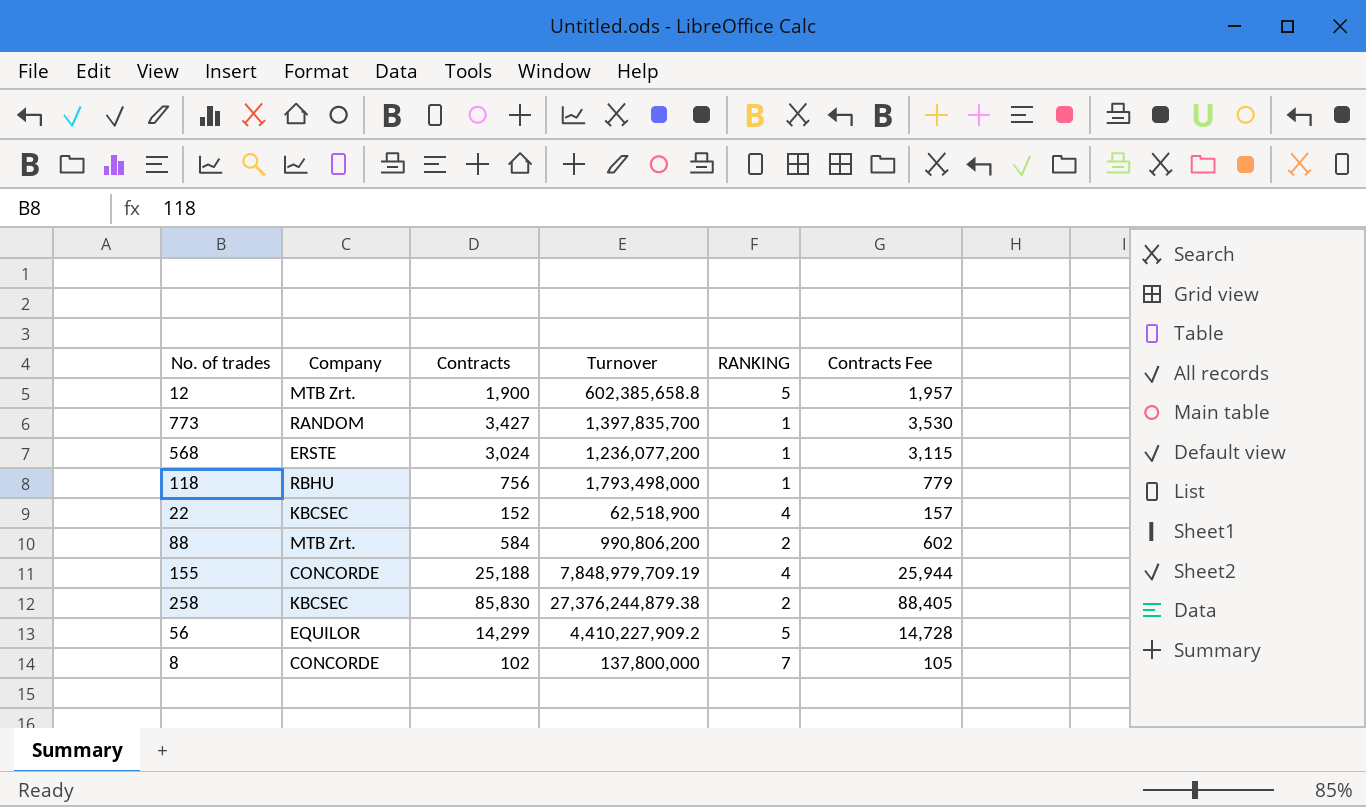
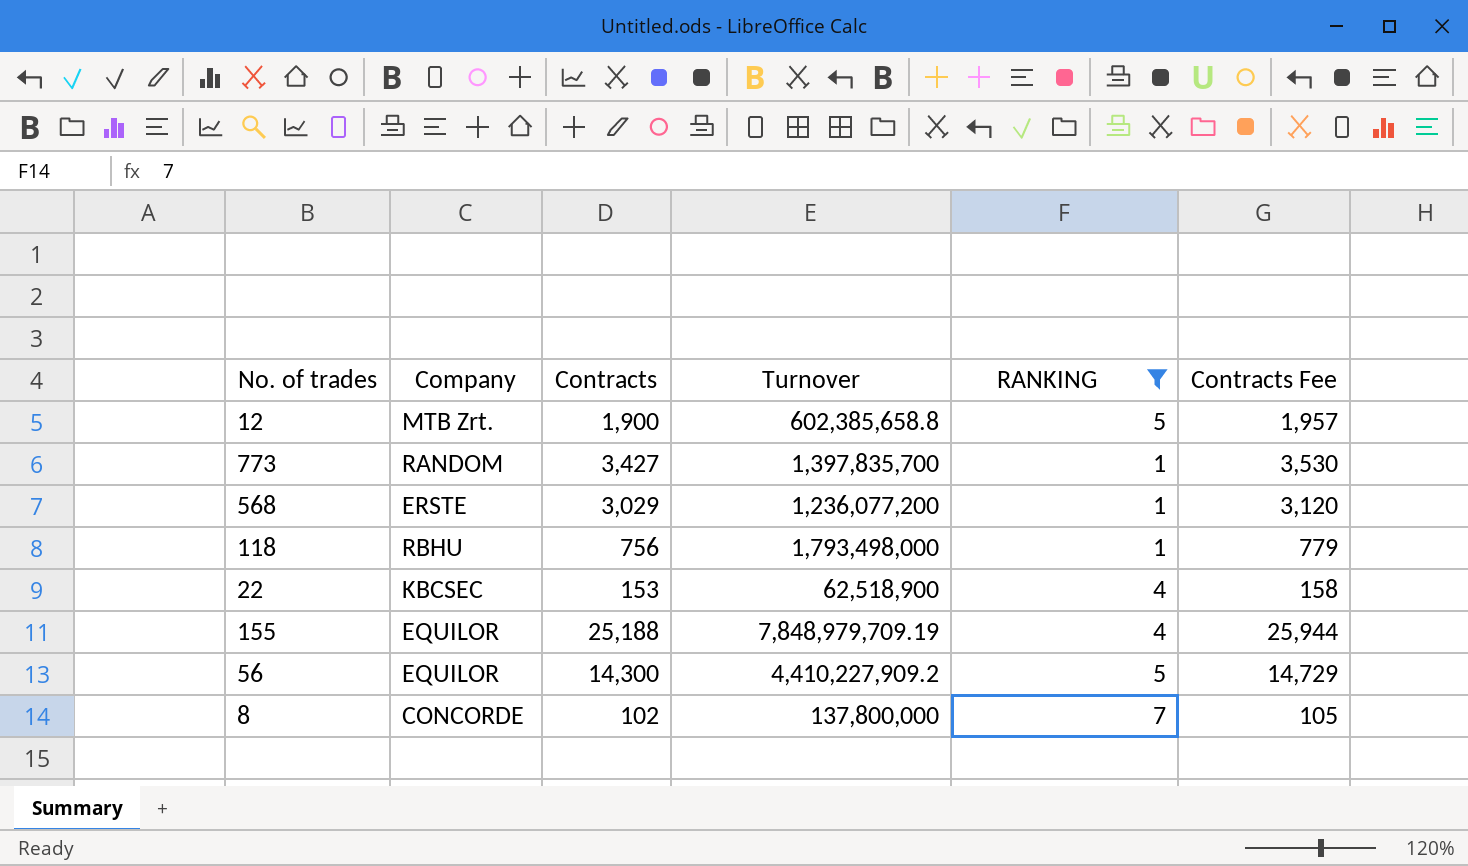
filter: none -> RANKING != 2
568 | Contracts: 3,024 -> 3,029
568 | Contracts Fee: 3,115 -> 3,120
22 | Contracts: 152 -> 153
22 | Contracts Fee: 157 -> 158
155 | Company: CONCORDE -> EQUILOR
56 | Contracts: 14,299 -> 14,300
56 | Contracts Fee: 14,728 -> 14,729

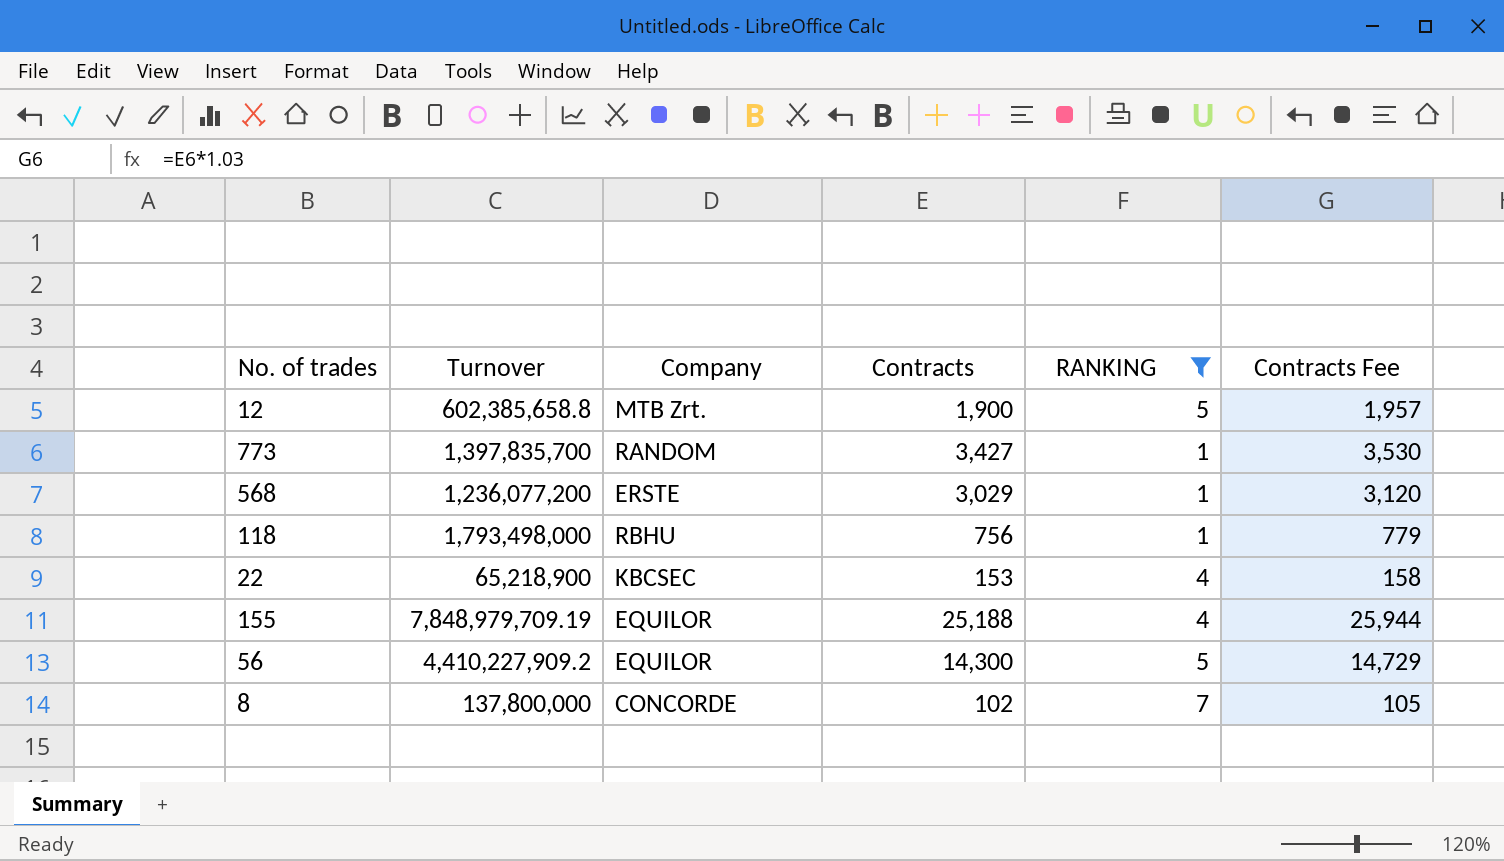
column Turnover | position: 4 -> 2
22 | Turnover: 62,518,900 -> 65,218,900

